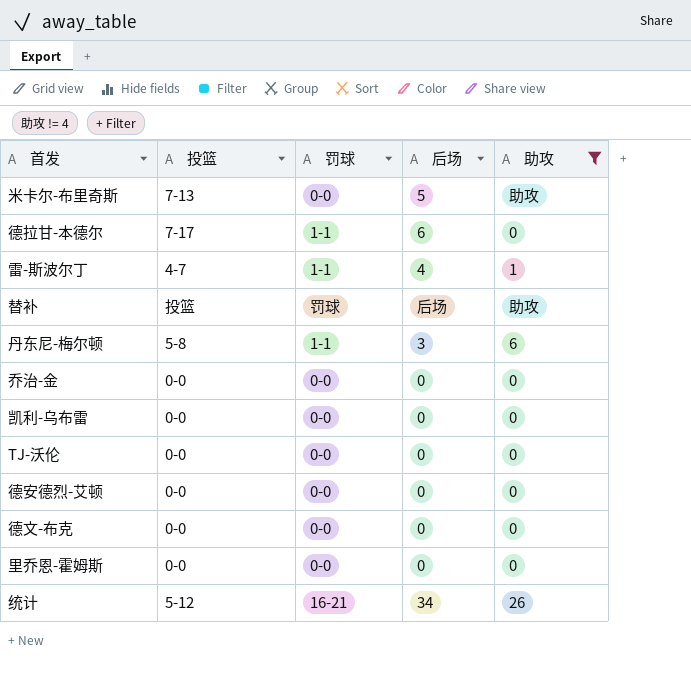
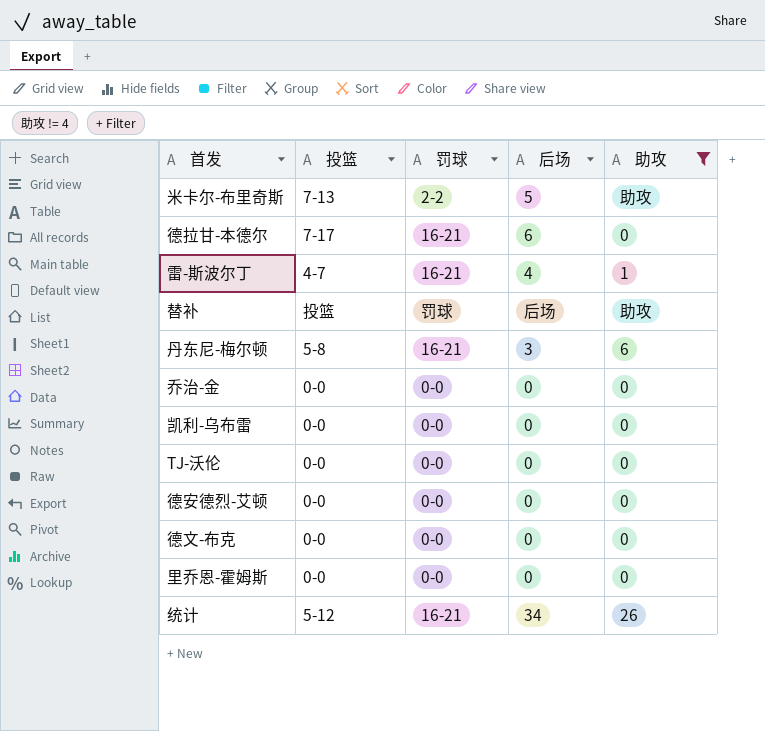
米卡尔-布里奇斯 | 罚球: 0-0 -> 2-2
德拉甘-本德尔 | 罚球: 1-1 -> 16-21
雷-斯波尔丁 | 罚球: 1-1 -> 16-21
丹东尼-梅尔顿 | 罚球: 1-1 -> 16-21

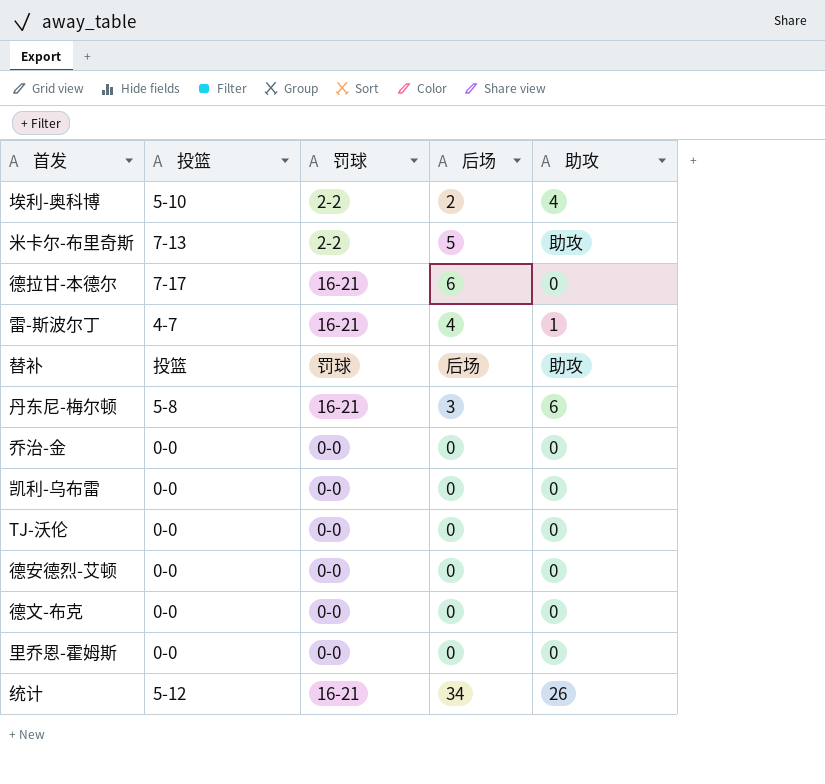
filter: 助攻 != 4 -> none

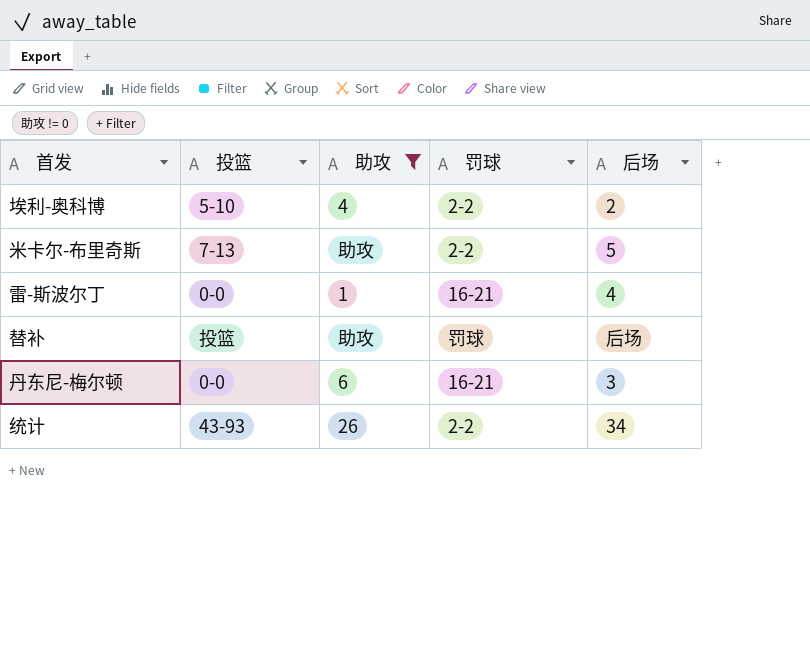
filter: none -> 助攻 != 0
column 助攻 | position: 5 -> 3
雷-斯波尔丁 | 投篮: 4-7 -> 0-0
丹东尼-梅尔顿 | 投篮: 5-8 -> 0-0
统计 | 投篮: 5-12 -> 43-93
统计 | 罚球: 16-21 -> 2-2

